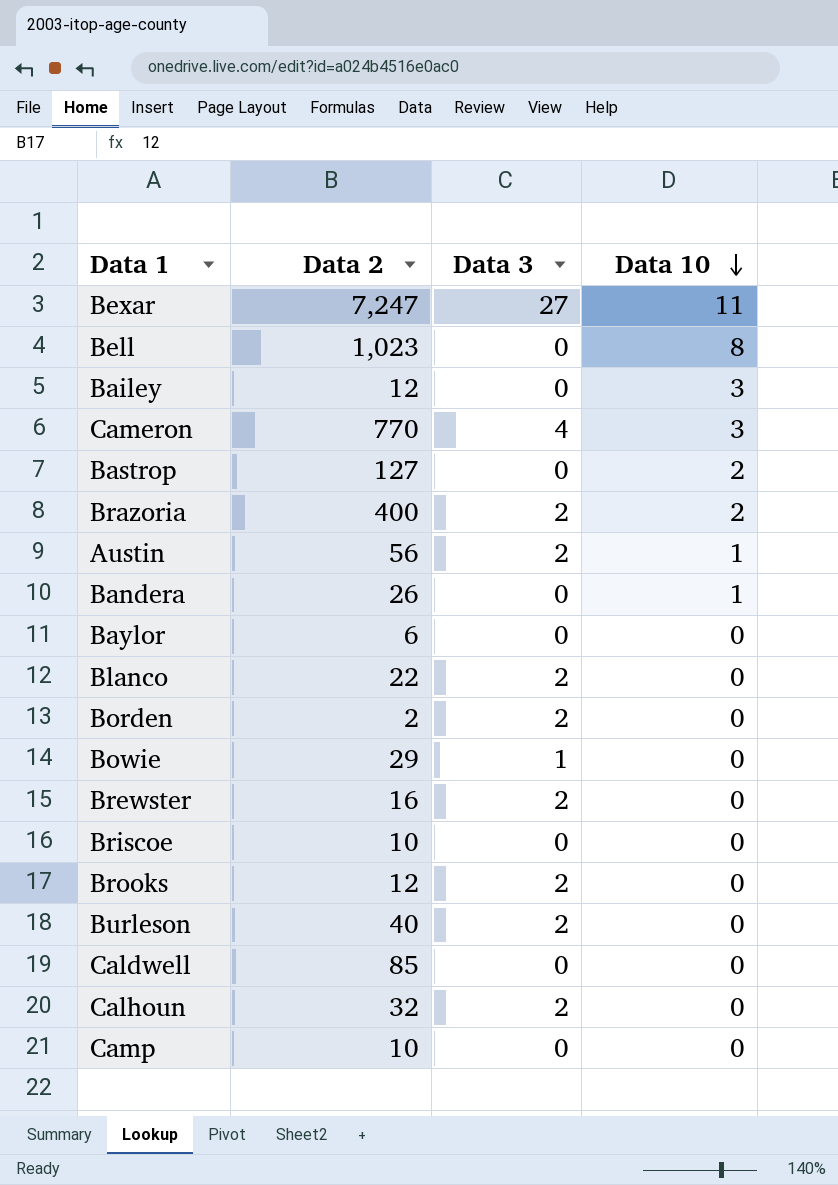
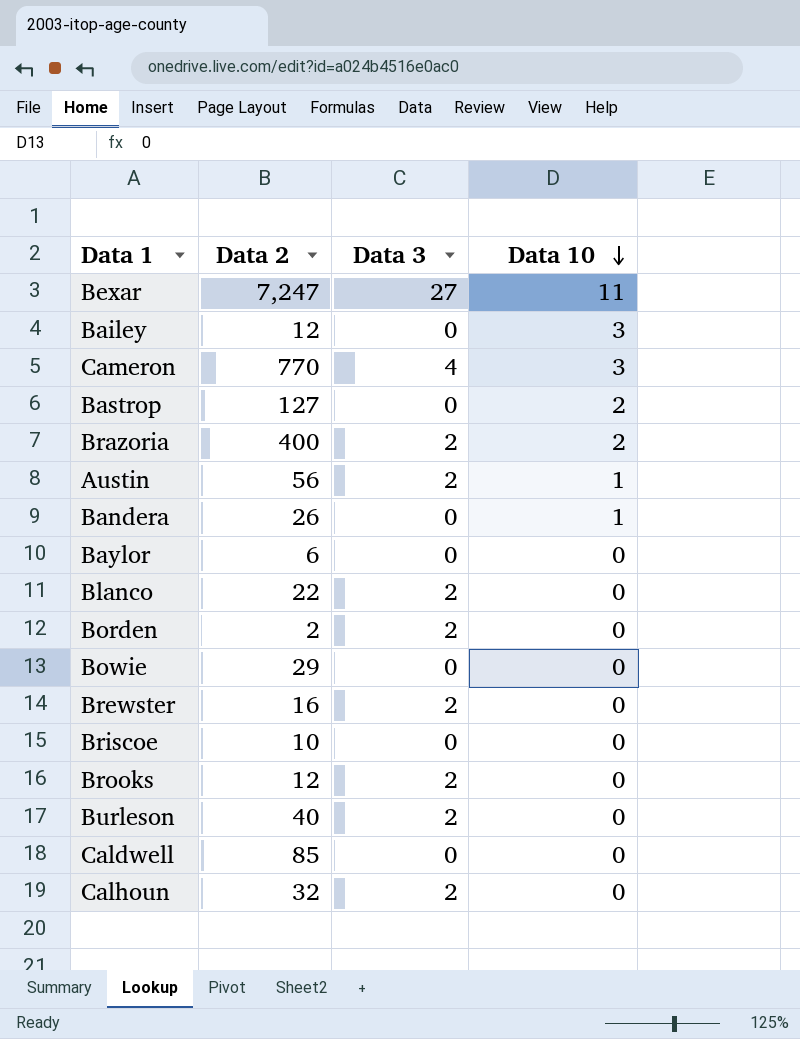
row Bell: 1,023 | 0 | 8 -> none
row Camp: 10 | 0 | 0 -> none
Bowie | Data 3: 1 -> 0

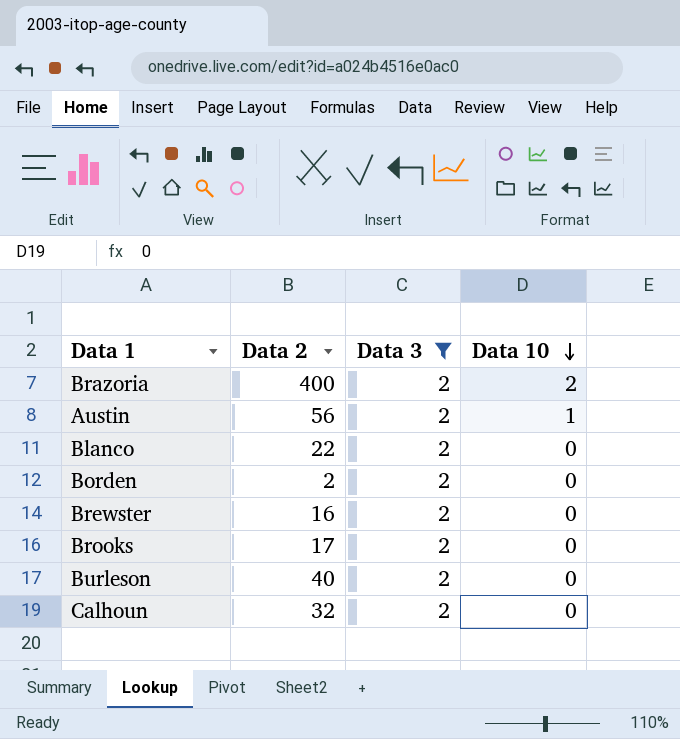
filter: none -> Data 3 = 2
Brooks | Data 2: 12 -> 17

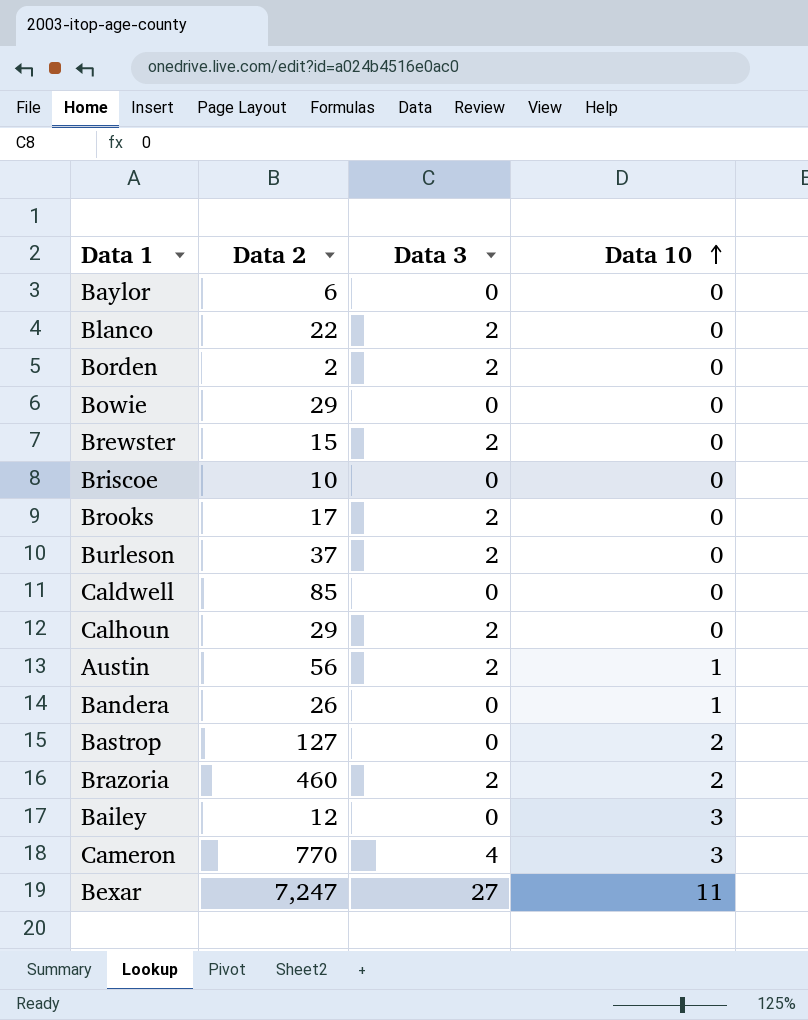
filter: Data 3 = 2 -> none
row order: Data 10 descending -> Data 10 ascending
Brewster | Data 2: 16 -> 15
Burleson | Data 2: 40 -> 37
Calhoun | Data 2: 32 -> 29
Brazoria | Data 2: 400 -> 460

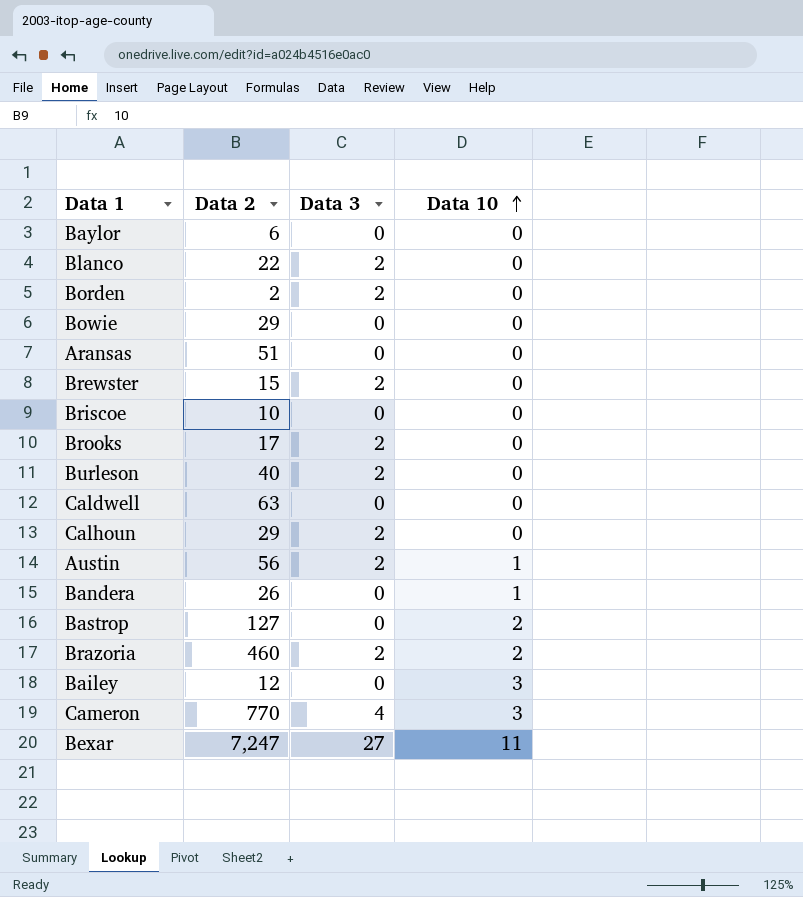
row Aransas: none -> 51 | 0 | 0
Burleson | Data 2: 37 -> 40
Caldwell | Data 2: 85 -> 63

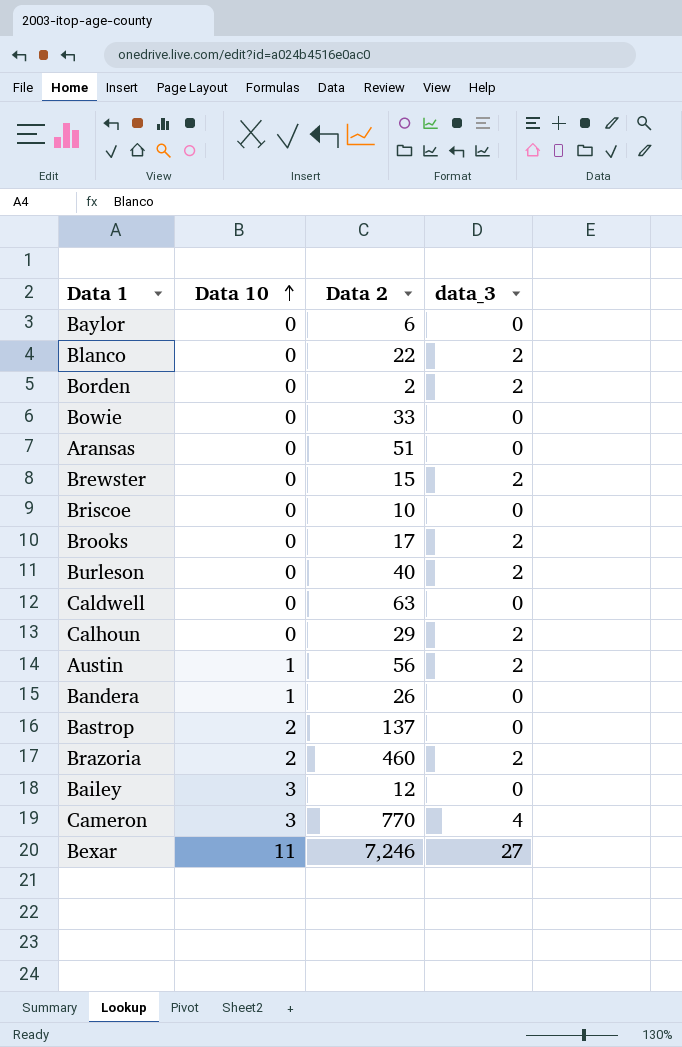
column Data 10 | position: 4 -> 2
column name: Data 3 -> data_3
Bowie | Data 2: 29 -> 33
Bastrop | Data 2: 127 -> 137
Bexar | Data 2: 7,247 -> 7,246

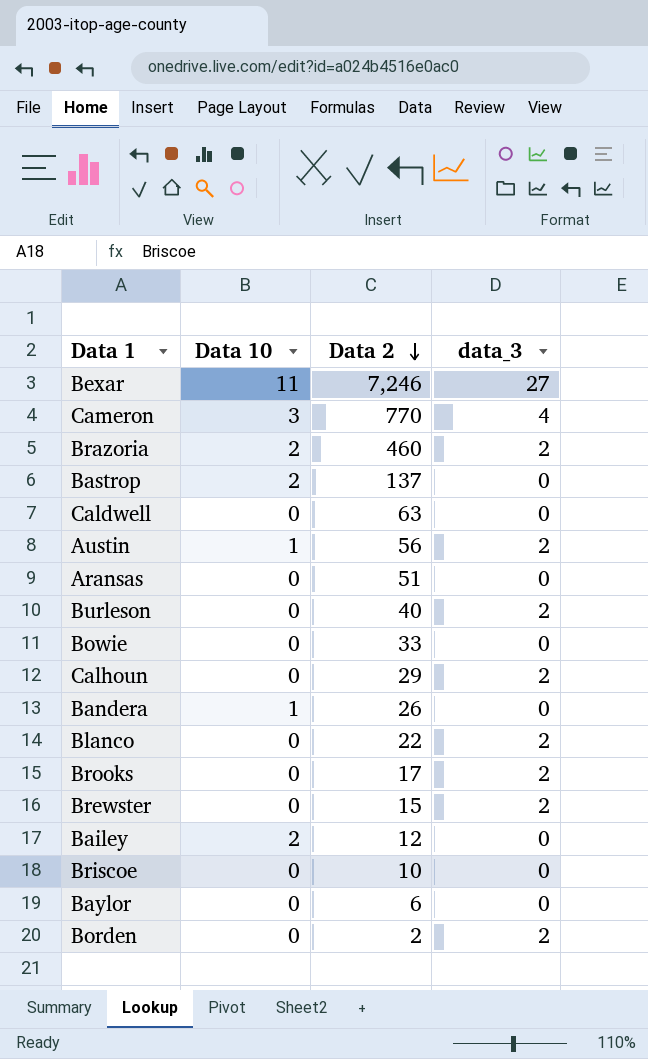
row order: Data 10 ascending -> Data 2 descending
Bailey | Data 10: 3 -> 2

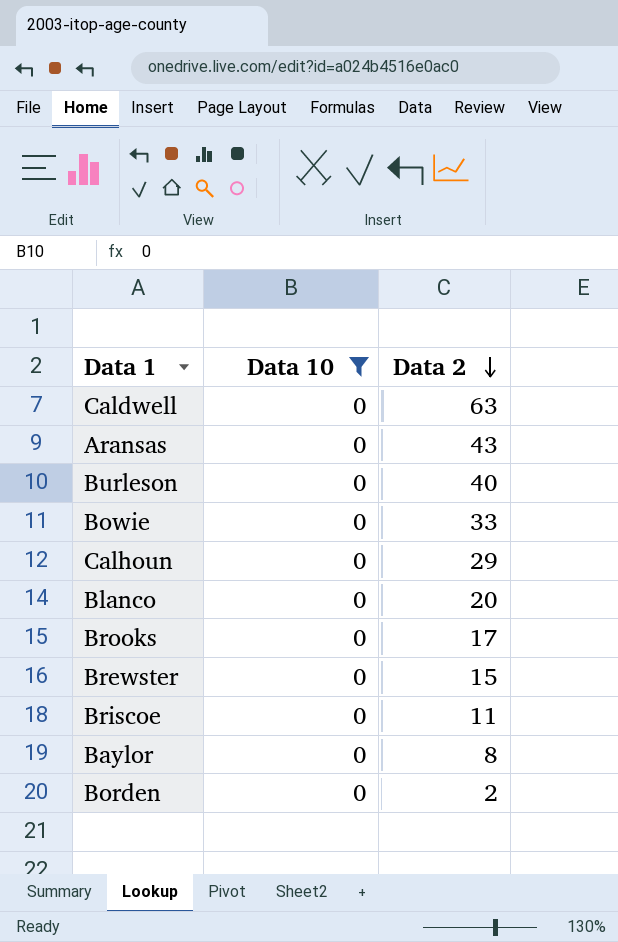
filter: none -> Data 10 = 0
column data_3 | position: 4 -> none
Aransas | Data 2: 51 -> 43
Blanco | Data 2: 22 -> 20
Briscoe | Data 2: 10 -> 11
Baylor | Data 2: 6 -> 8

